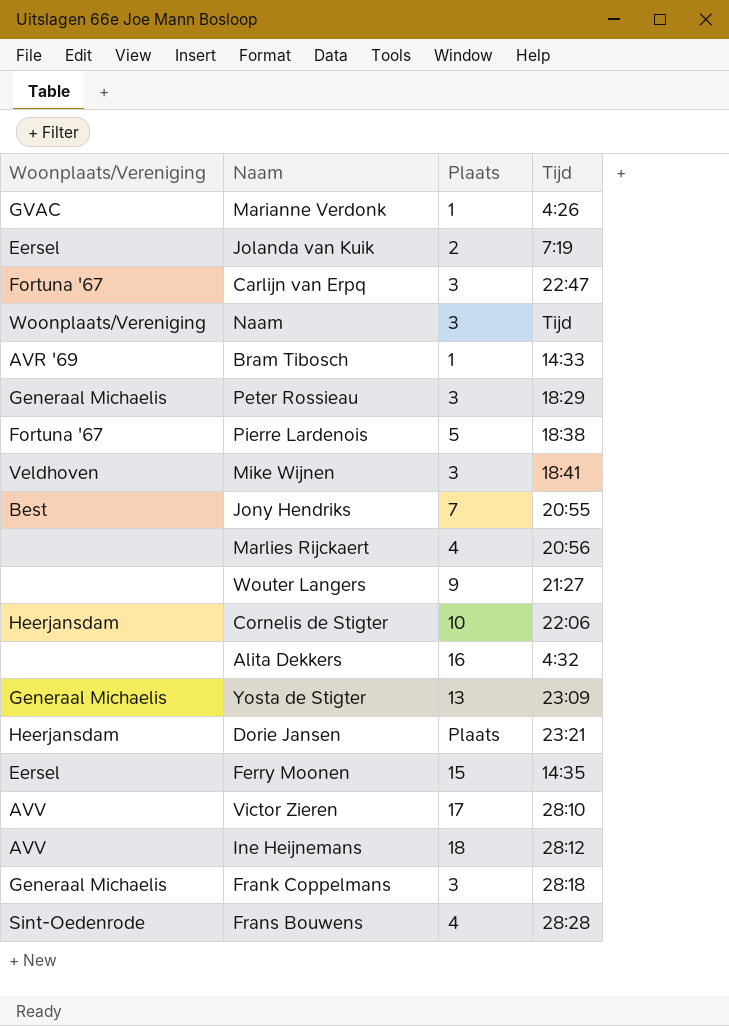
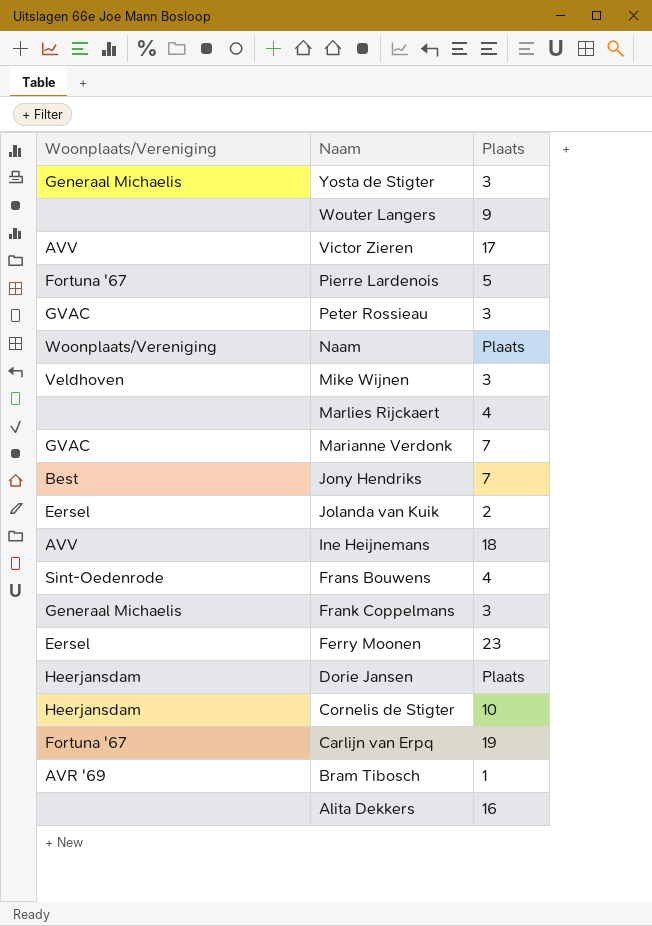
row order: none -> Naam descending
column Tijd | position: 4 -> none
Yosta de Stigter | Plaats: 13 -> 3
Peter Rossieau | Woonplaats/Vereniging: Generaal Michaelis -> GVAC
Naam | Plaats: 3 -> Plaats
Marianne Verdonk | Plaats: 1 -> 7
Ferry Moonen | Plaats: 15 -> 23
Carlijn van Erpq | Plaats: 3 -> 19

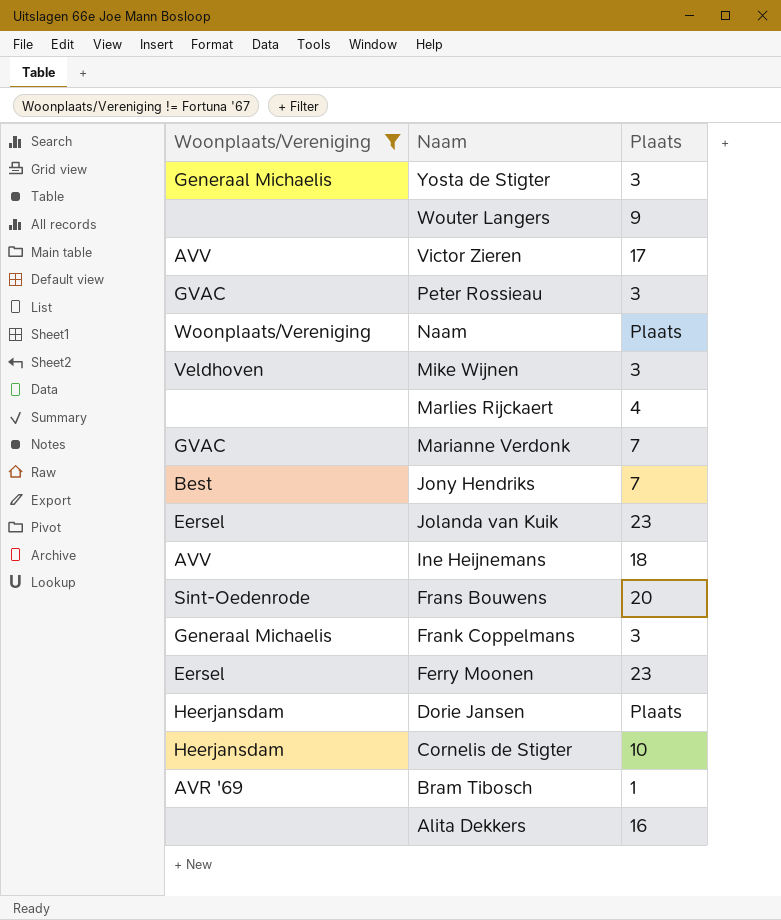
filter: none -> Woonplaats/Vereniging != Fortuna '67
Jolanda van Kuik | Plaats: 2 -> 23
Frans Bouwens | Plaats: 4 -> 20

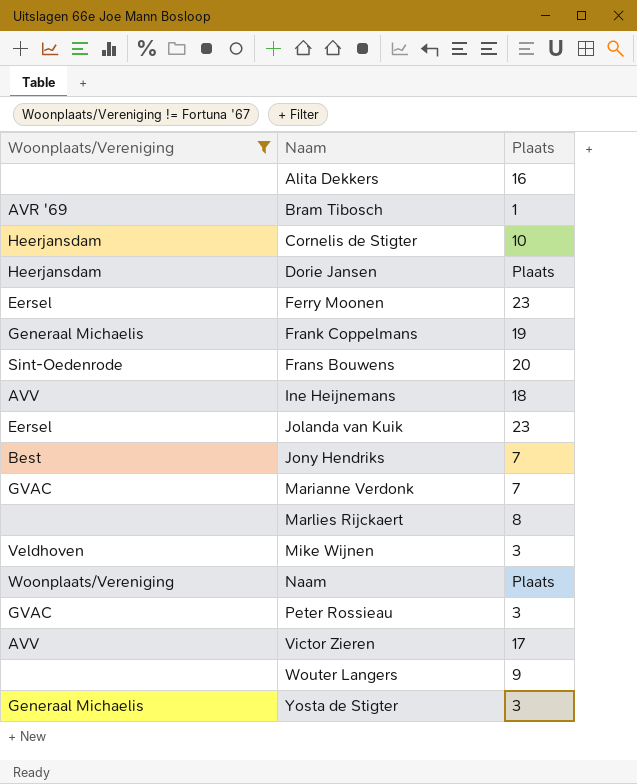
row order: Naam descending -> Naam ascending
Frank Coppelmans | Plaats: 3 -> 19
Marlies Rijckaert | Plaats: 4 -> 8

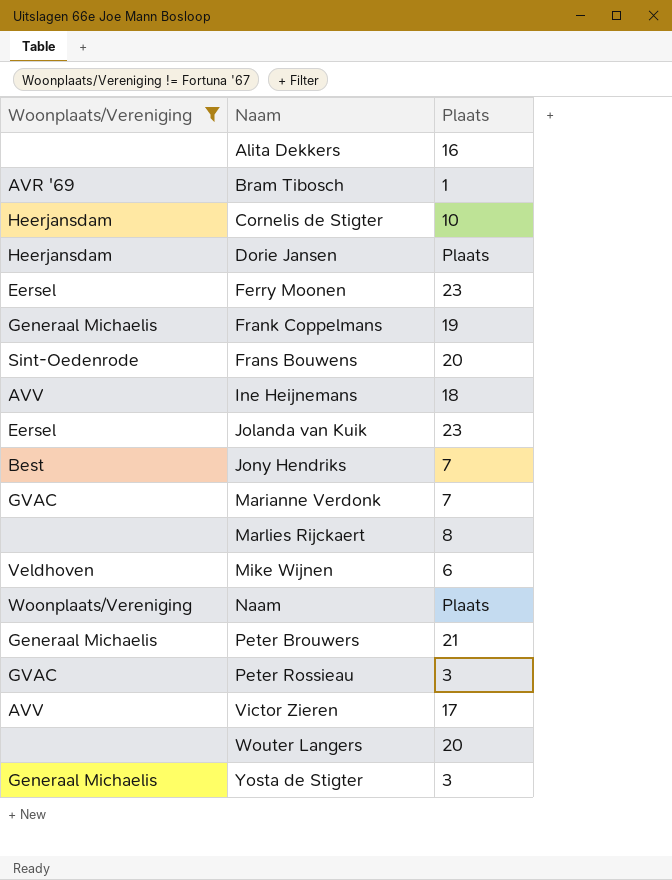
Mike Wijnen | Plaats: 3 -> 6
row Peter Brouwers: none -> Generaal Michaelis | 21
Wouter Langers | Plaats: 9 -> 20

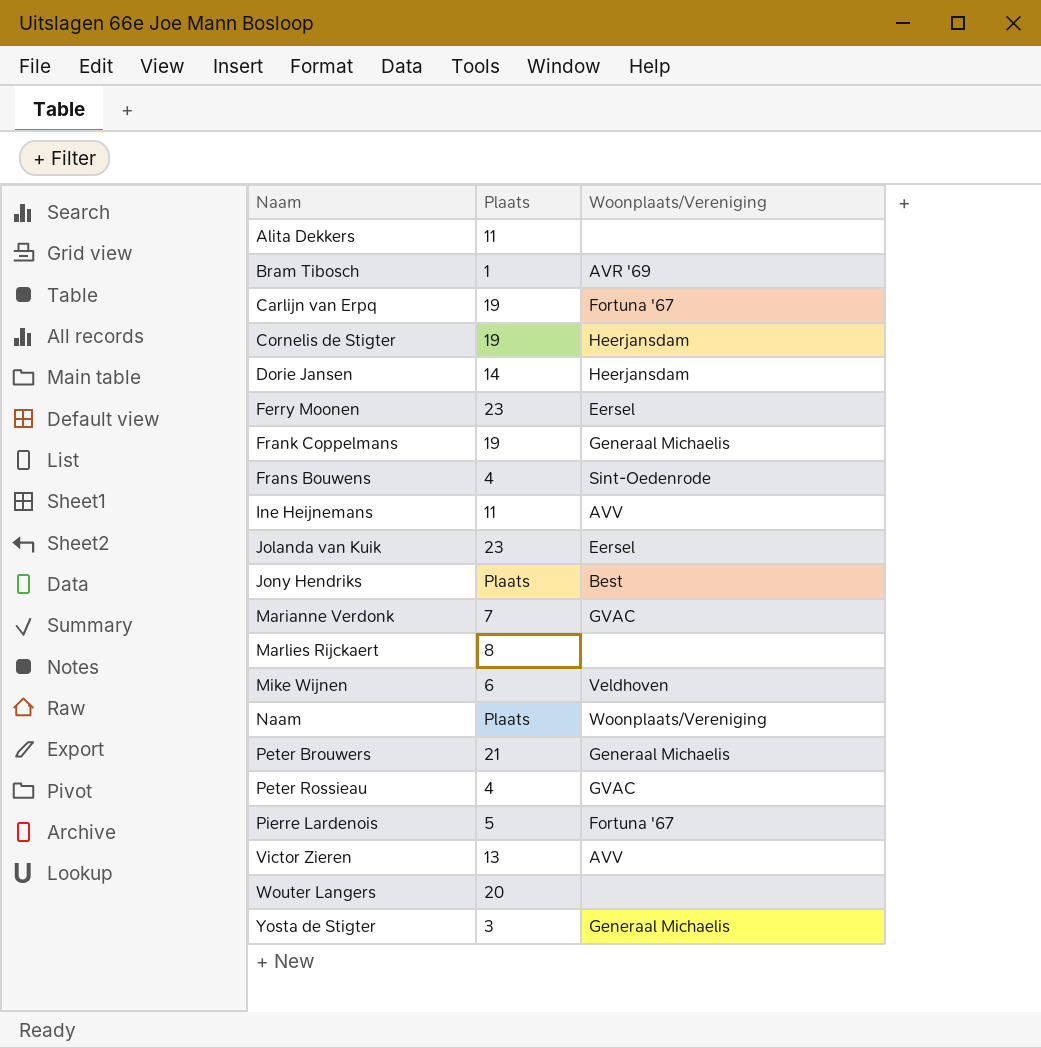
filter: Woonplaats/Vereniging != Fortuna '67 -> none
column Woonplaats/Vereniging | position: 1 -> 3
Alita Dekkers | Plaats: 16 -> 11
Cornelis de Stigter | Plaats: 10 -> 19
Dorie Jansen | Plaats: Plaats -> 14
Frans Bouwens | Plaats: 20 -> 4
Ine Heijnemans | Plaats: 18 -> 11
Jony Hendriks | Plaats: 7 -> Plaats
Peter Rossieau | Plaats: 3 -> 4
Victor Zieren | Plaats: 17 -> 13

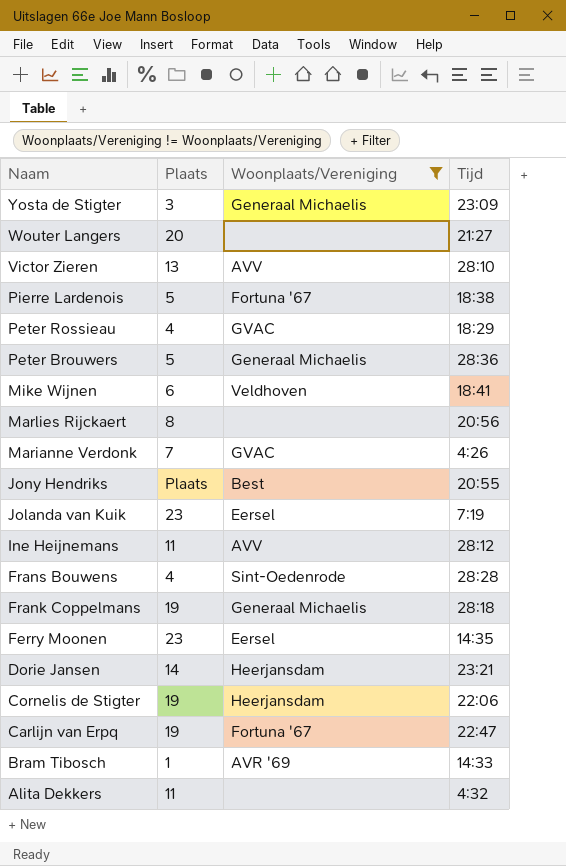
filter: none -> Woonplaats/Vereniging != Woonplaats/Vereniging
row order: Naam ascending -> Naam descending
column Tijd | position: none -> 4
Peter Brouwers | Plaats: 21 -> 5

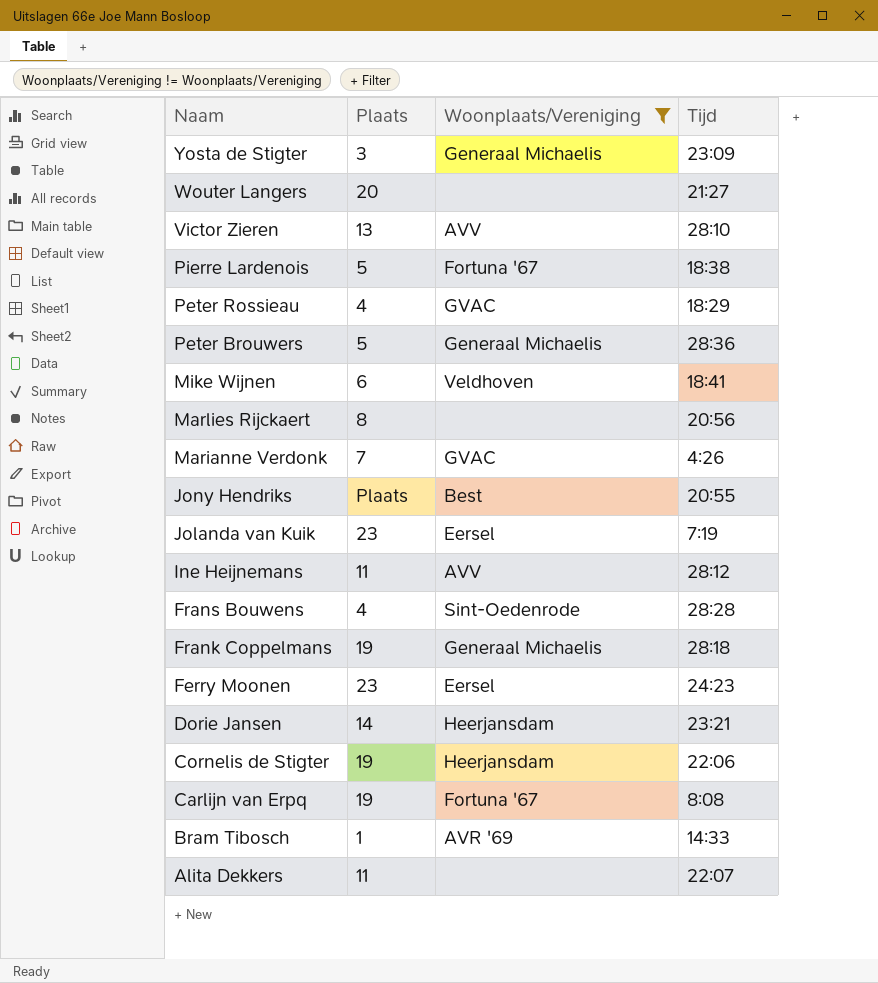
Ferry Moonen | Tijd: 14:35 -> 24:23
Carlijn van Erpq | Tijd: 22:47 -> 8:08
Alita Dekkers | Tijd: 4:32 -> 22:07

